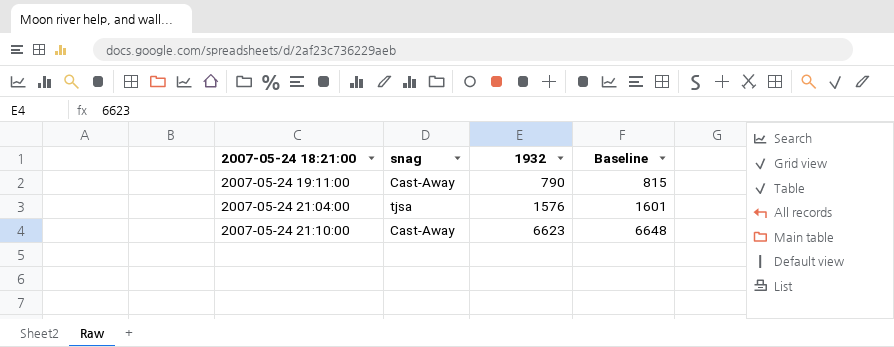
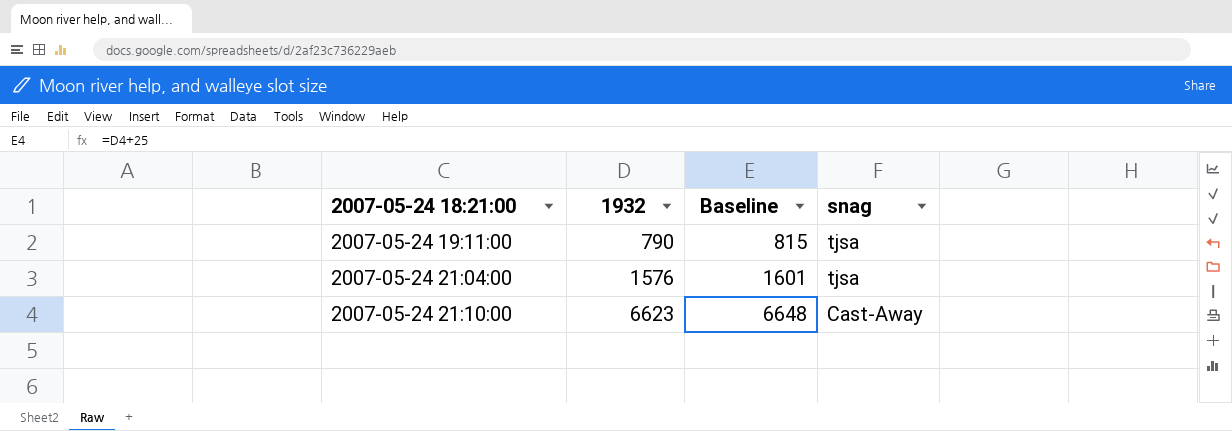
column snag | position: 2 -> 4
2007-05-24 19:11:00 | snag: Cast-Away -> tjsa

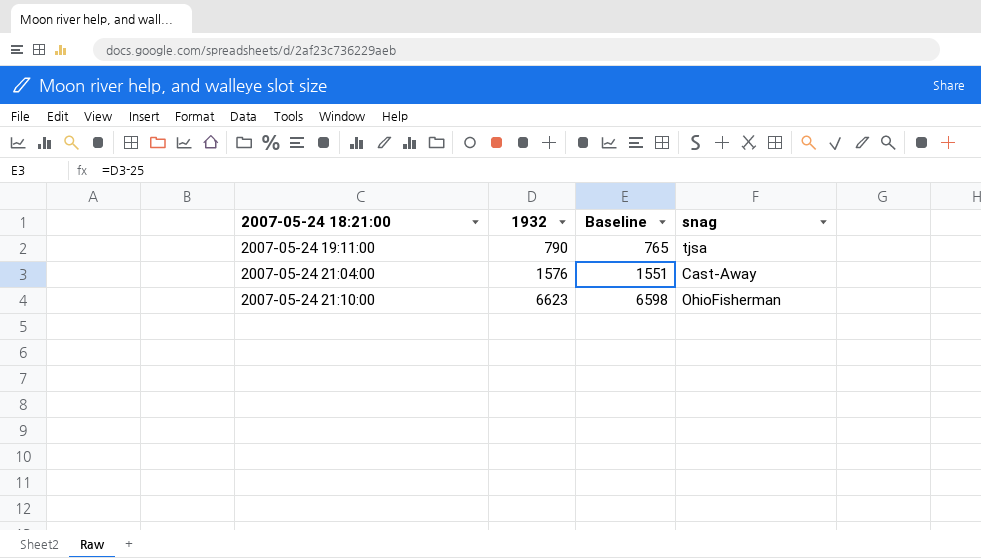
column Baseline | formula: [1932] + 25 -> [1932] - 25
2007-05-24 21:04:00 | snag: tjsa -> Cast-Away
2007-05-24 21:10:00 | snag: Cast-Away -> OhioFisherman

